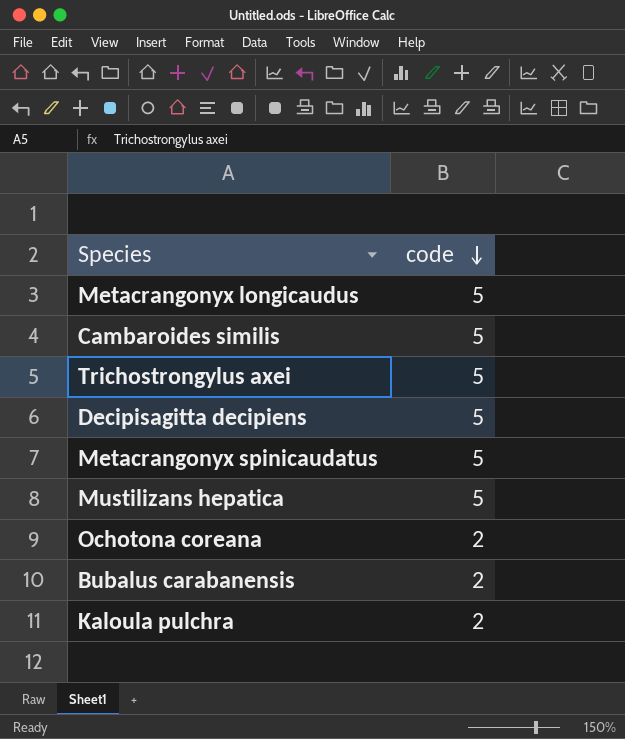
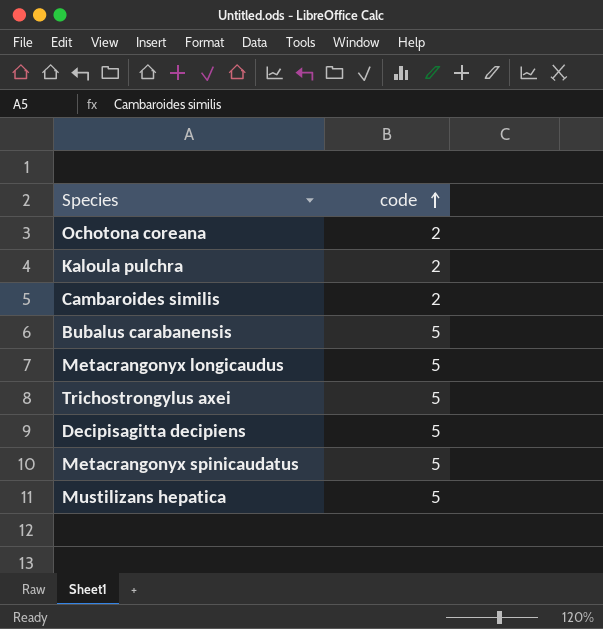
row order: code descending -> code ascending
Cambaroides similis | code: 5 -> 2
Bubalus carabanensis | code: 2 -> 5

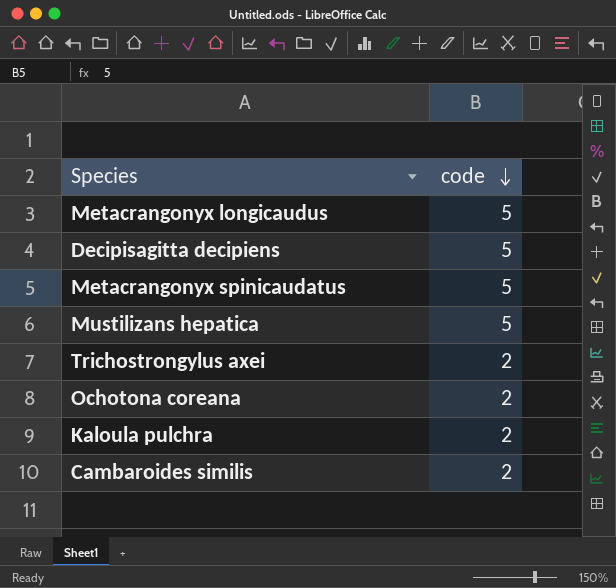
row order: code ascending -> code descending
row Bubalus carabanensis: 5 -> none
Trichostrongylus axei | code: 5 -> 2

